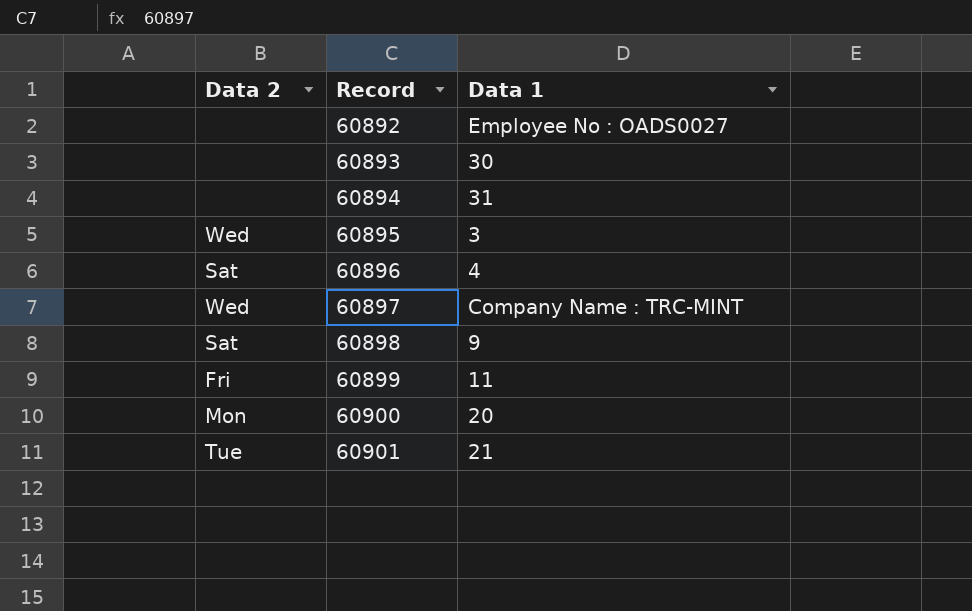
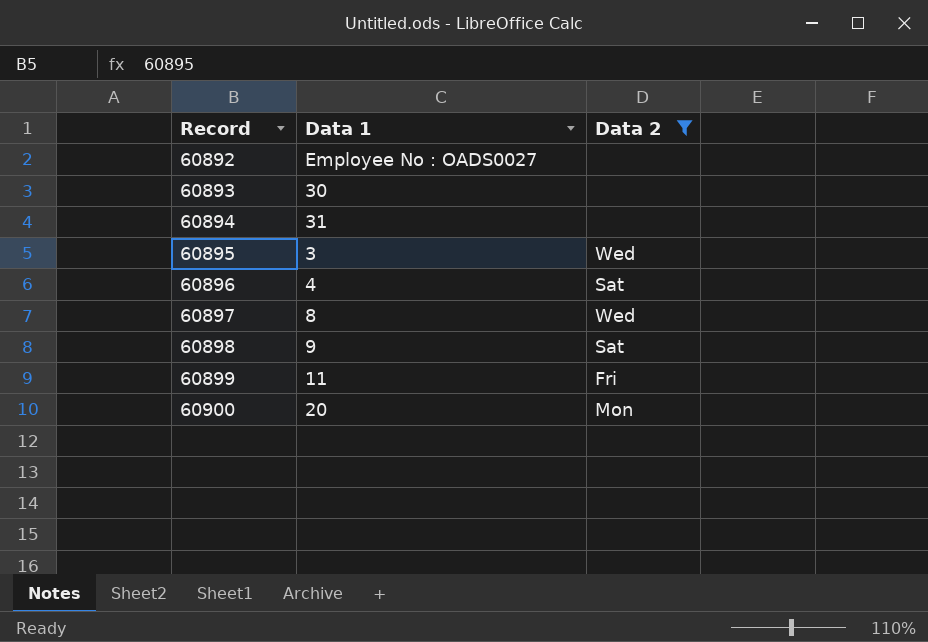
filter: none -> Data 2 != Tue
column Data 2 | position: 1 -> 3
60897 | Data 1: Company Name : TRC-MINT -> 8

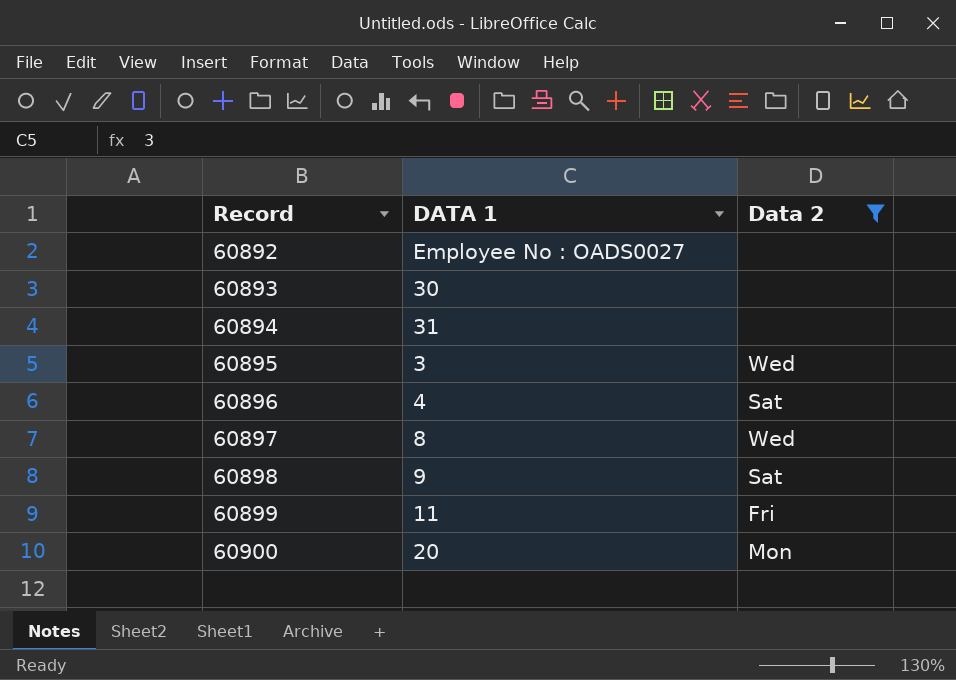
column name: Data 1 -> DATA 1

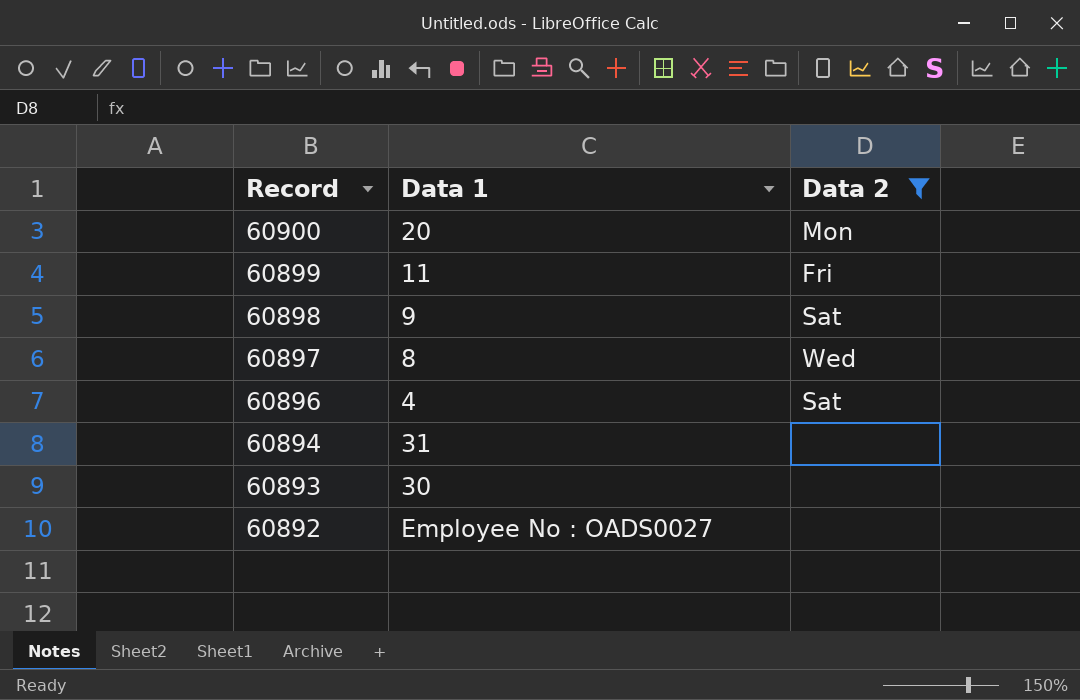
row order: Record ascending -> Record descending
column name: DATA 1 -> Data 1
row 60895: 3 | Wed -> none

